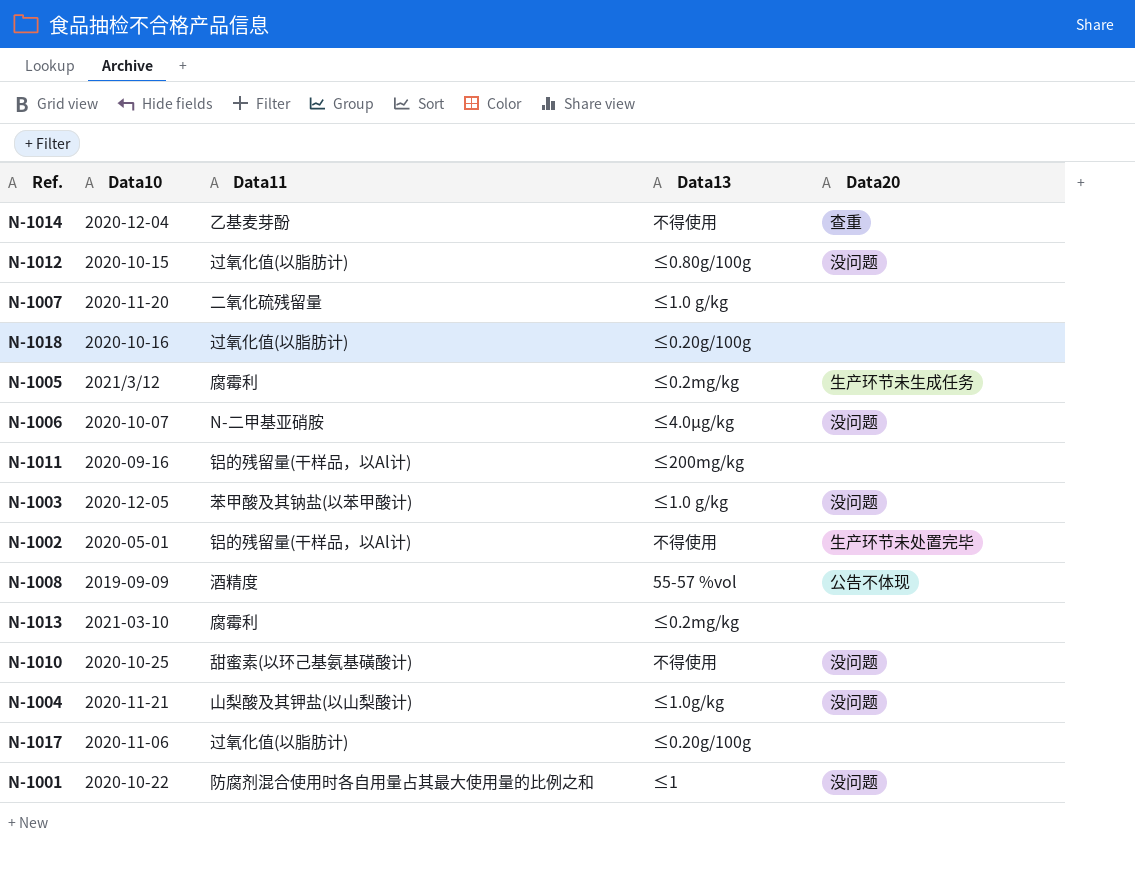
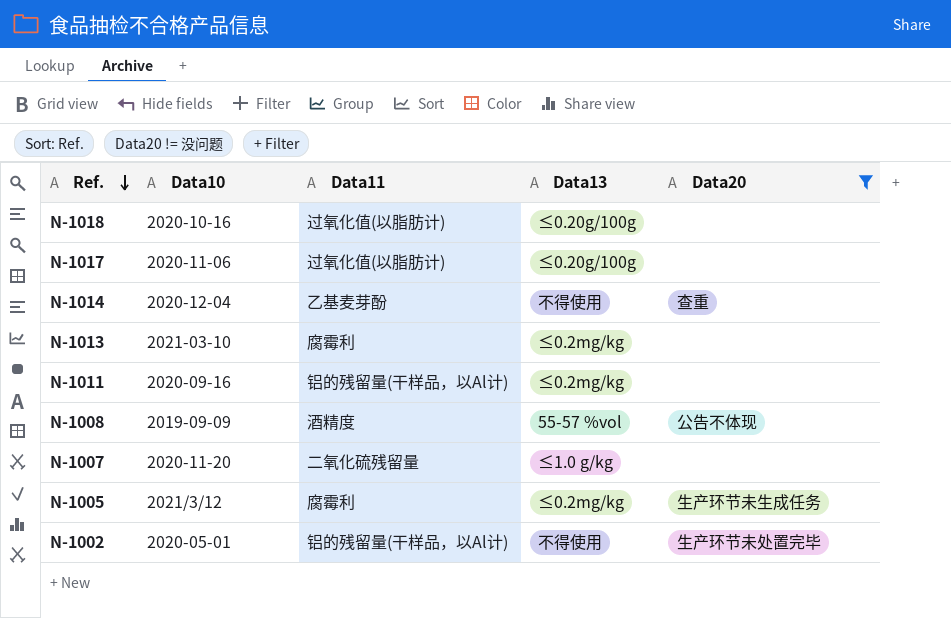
filter: none -> Data20 != 没问题
row order: none -> Ref. descending
N-1011 | Data13: ≤200mg/kg -> ≤0.2mg/kg

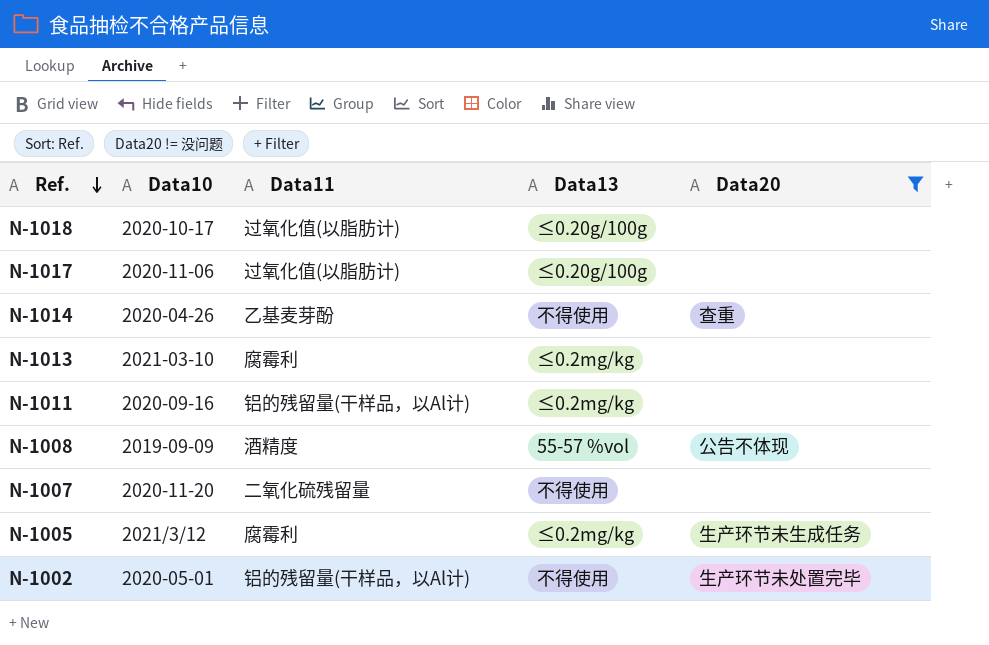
N-1018 | Data10: 2020-10-16 -> 2020-10-17
N-1014 | Data10: 2020-12-04 -> 2020-04-26
N-1007 | Data13: ≤1.0 g/kg -> 不得使用

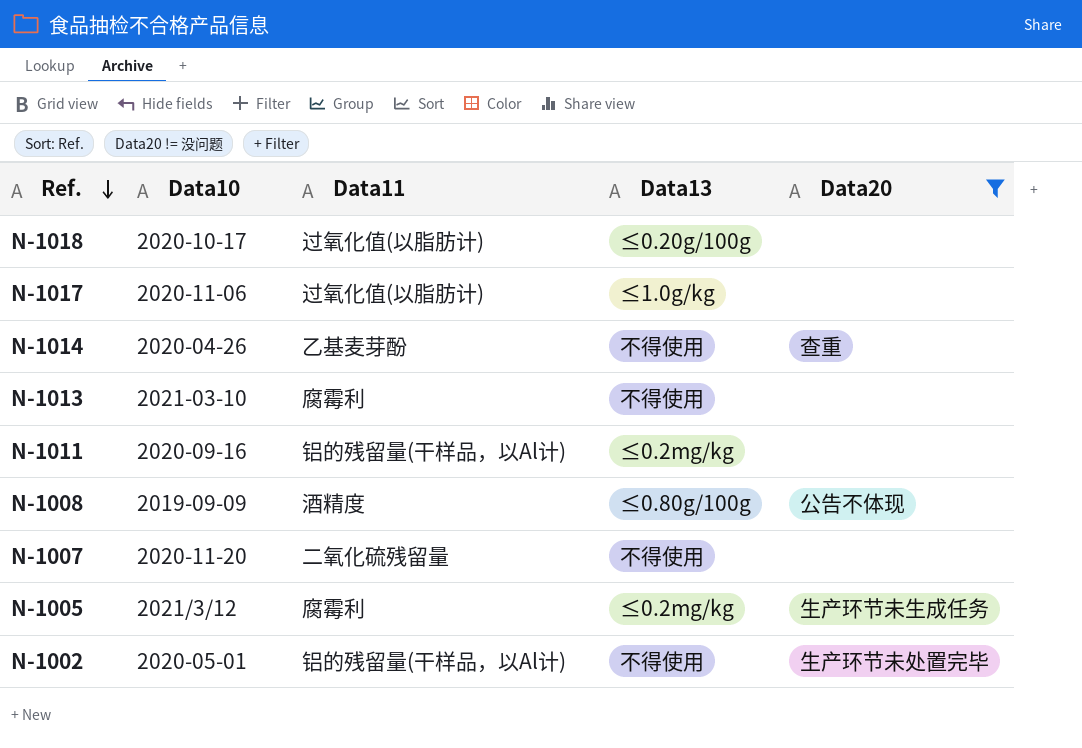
N-1017 | Data13: ≤0.20g/100g -> ≤1.0g/kg
N-1013 | Data13: ≤0.2mg/kg -> 不得使用
N-1008 | Data13: 55-57 %vol -> ≤0.80g/100g

